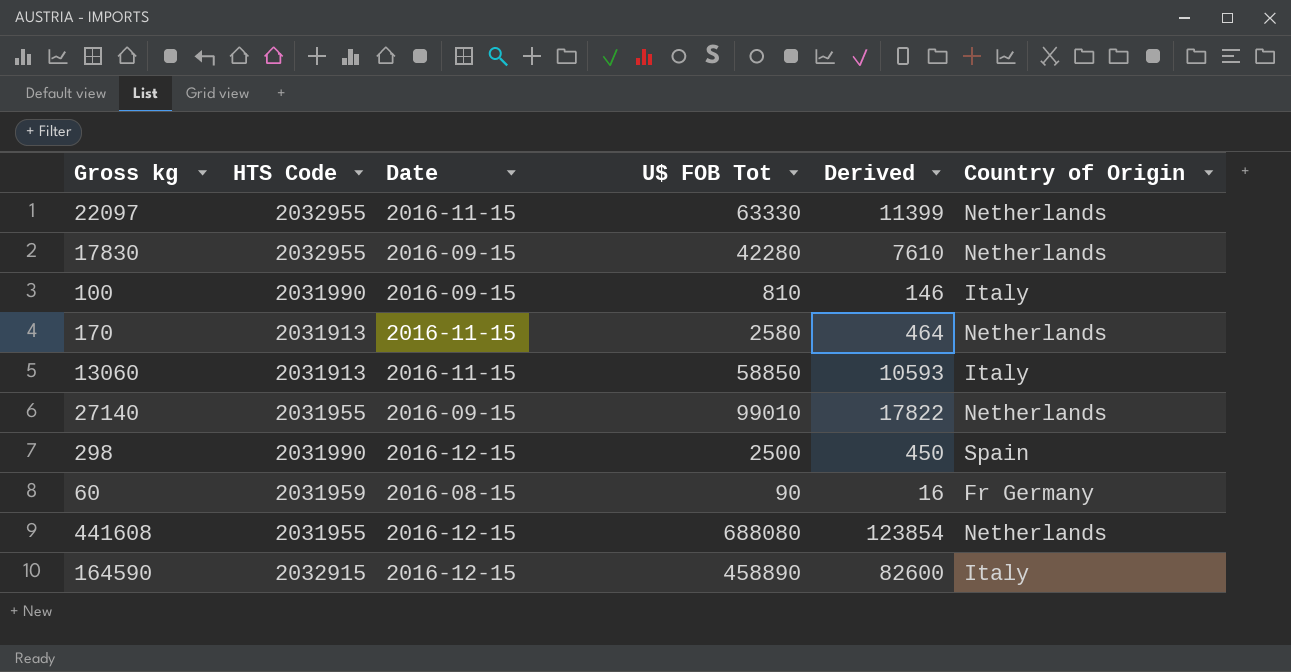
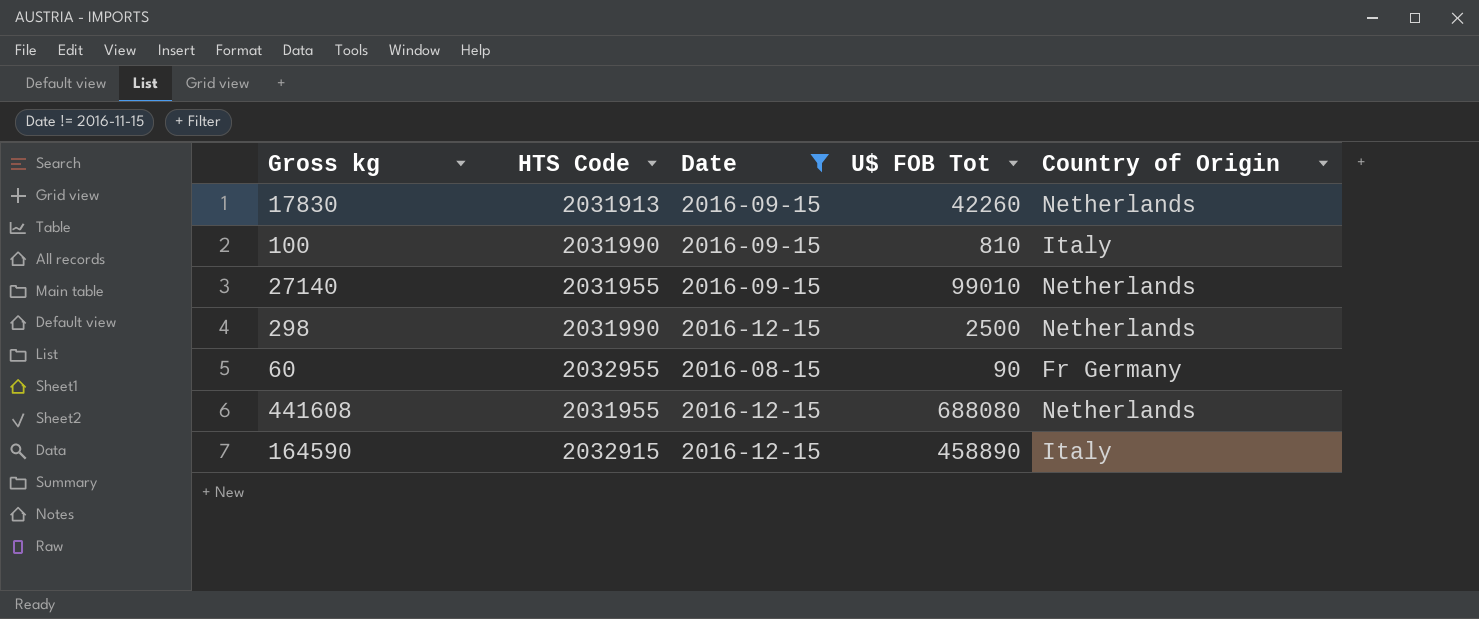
filter: none -> Date != 2016-11-15
column Derived | formula: [U$ FOB Tot] * 0.18 -> none
17830 | HTS Code: 2032955 -> 2031913
17830 | U$ FOB Tot: 42280 -> 42260
298 | Country of Origin: Spain -> Netherlands
60 | HTS Code: 2031959 -> 2032955

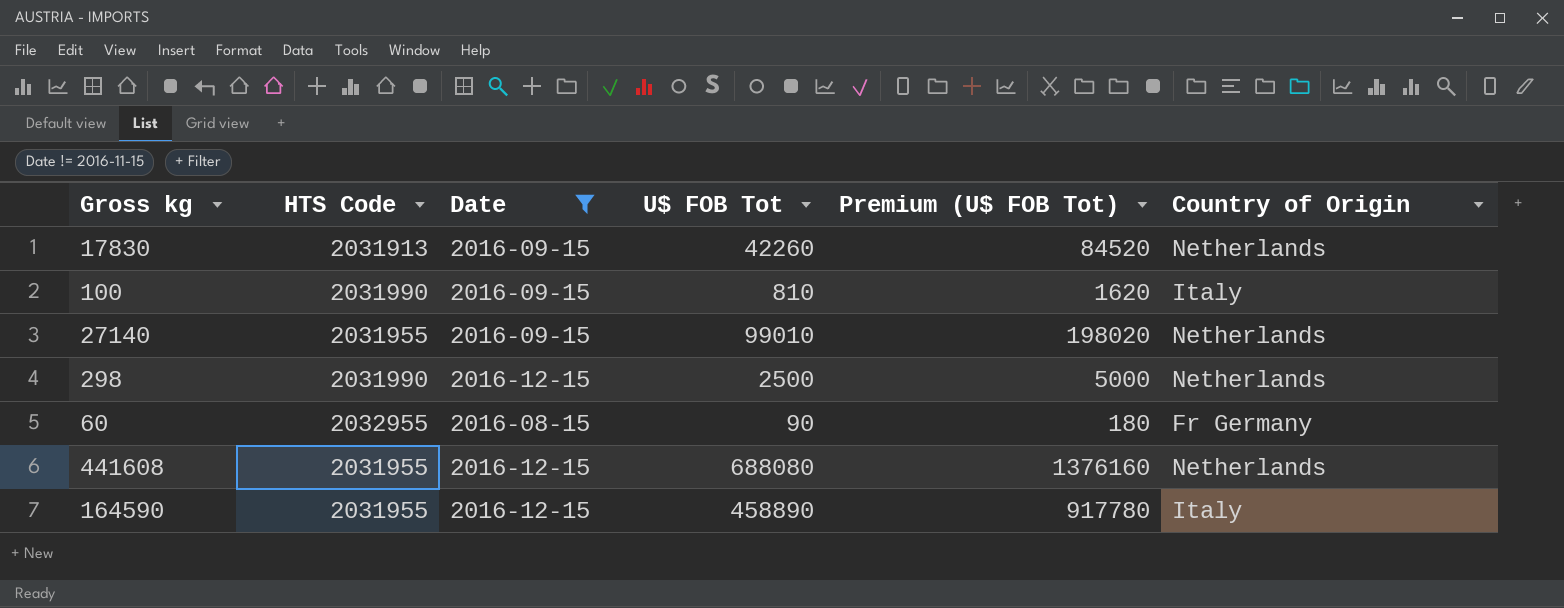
column Premium (U$ FOB Tot) | formula: none -> [U$ FOB Tot] * 2
164590 | HTS Code: 2032915 -> 2031955

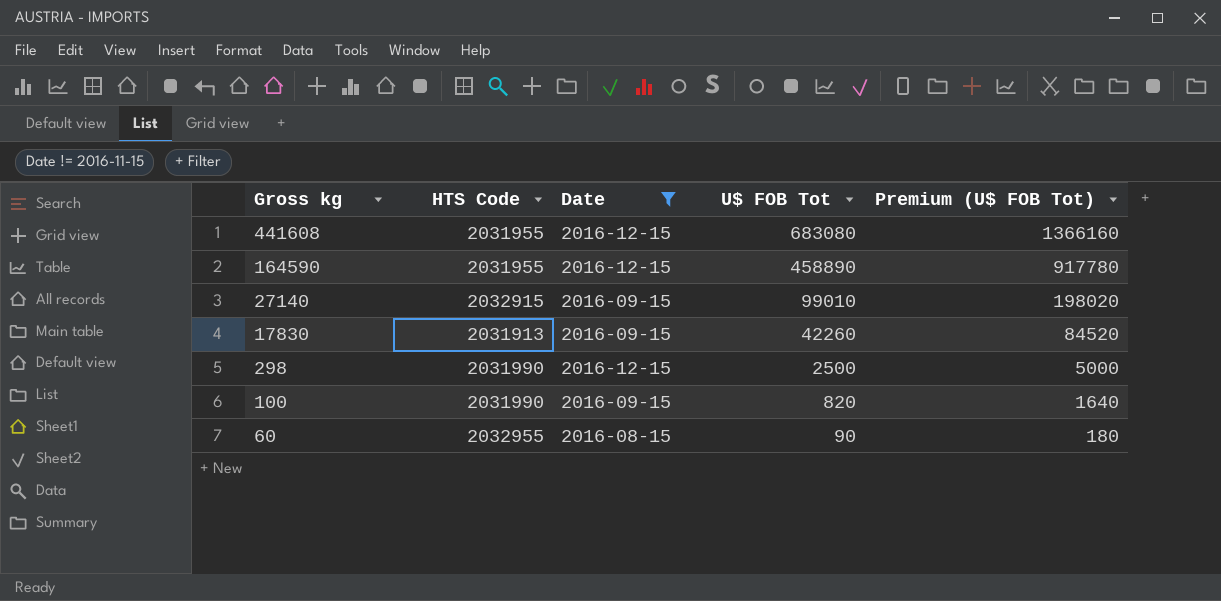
row order: none -> Gross kg descending
column Country of Origin | position: 6 -> none
441608 | U$ FOB Tot: 688080 -> 683080
441608 | Premium (U$ FOB Tot): 1376160 -> 1366160
27140 | HTS Code: 2031955 -> 2032915
100 | U$ FOB Tot: 810 -> 820
100 | Premium (U$ FOB Tot): 1620 -> 1640

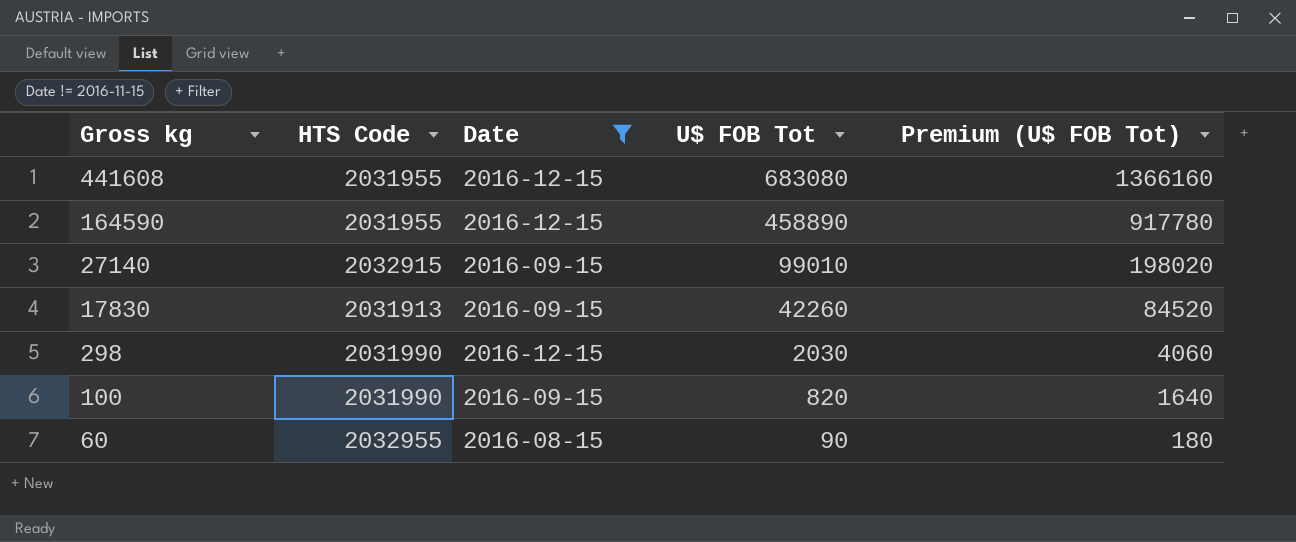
298 | U$ FOB Tot: 2500 -> 2030
298 | Premium (U$ FOB Tot): 5000 -> 4060

